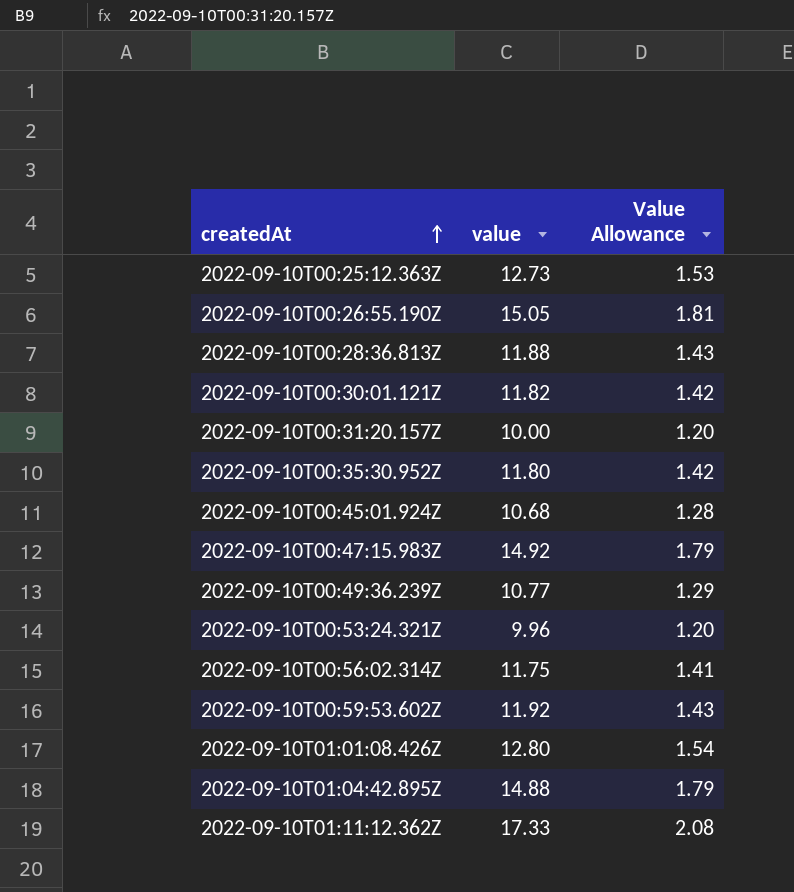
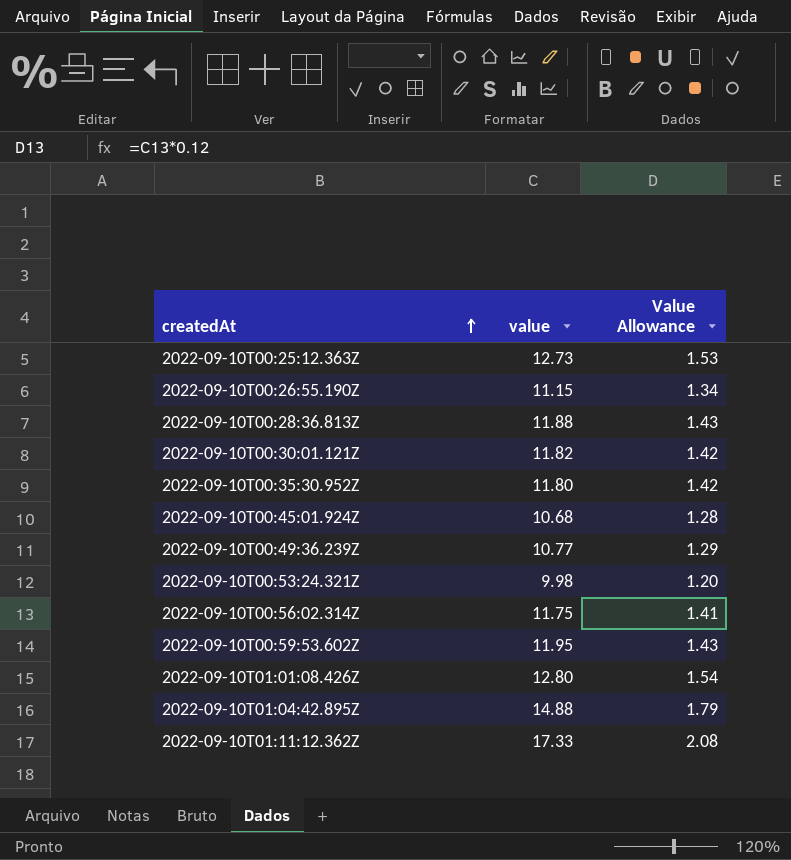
row 2022-09-10T00:31:20.157Z: 10.00 | 1.20 -> none
row 2022-09-10T00:47:15.983Z: 14.92 | 1.79 -> none
2022-09-10T00:26:55.190Z | value: 15.05 -> 11.15
2022-09-10T00:26:55.190Z | Value Allowance: 1.81 -> 1.34
2022-09-10T00:53:24.321Z | value: 9.96 -> 9.98
2022-09-10T00:59:53.602Z | value: 11.92 -> 11.95

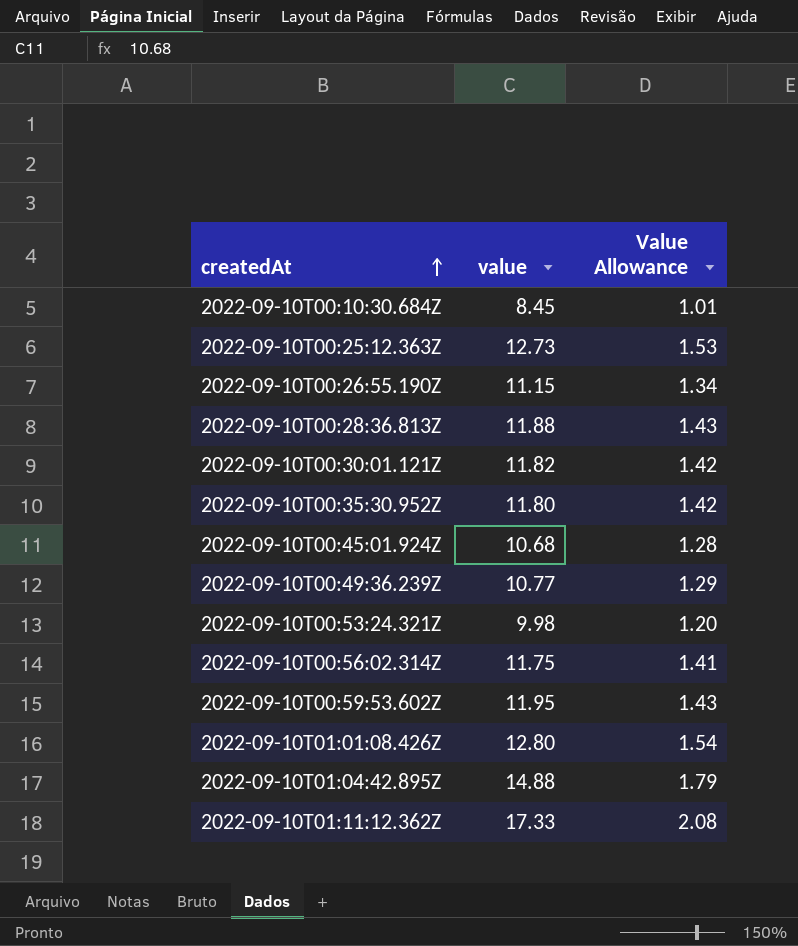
row 2022-09-10T00:10:30.684Z: none -> 8.45 | 1.01

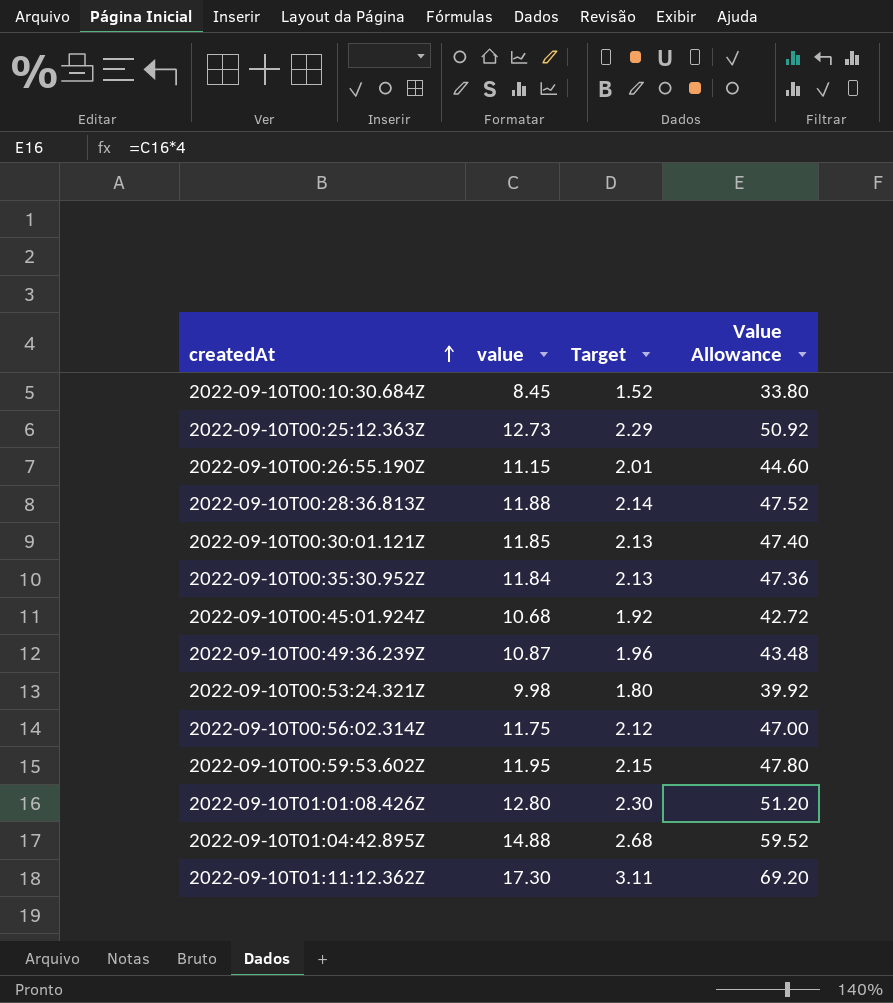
column Target | formula: none -> [value] * 0.18
column Value Allowance | formula: [value] * 0.12 -> [value] * 4
2022-09-10T00:30:01.121Z | value: 11.82 -> 11.85
2022-09-10T00:35:30.952Z | value: 11.80 -> 11.84
2022-09-10T00:49:36.239Z | value: 10.77 -> 10.87
2022-09-10T01:11:12.362Z | value: 17.33 -> 17.30

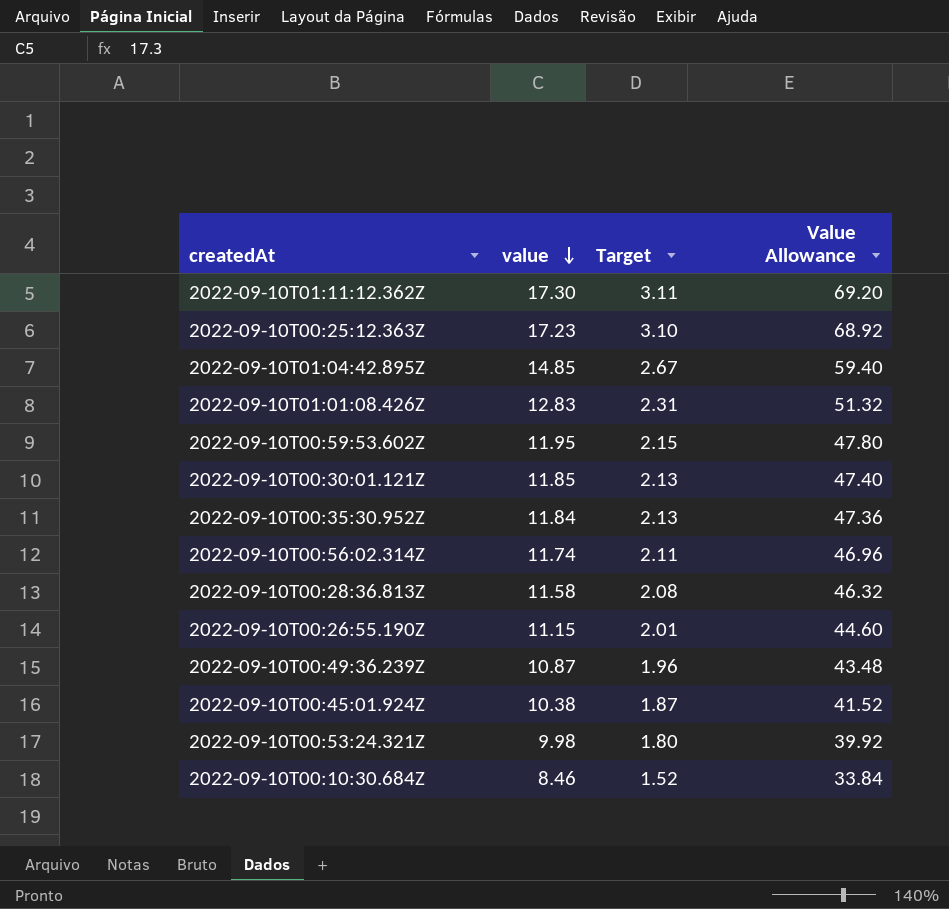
row order: createdAt ascending -> value descending
2022-09-10T00:25:12.363Z | value: 12.73 -> 17.23
2022-09-10T00:25:12.363Z | Target: 2.29 -> 3.10
2022-09-10T00:25:12.363Z | Value Allowance: 50.92 -> 68.92
2022-09-10T01:04:42.895Z | value: 14.88 -> 14.85
2022-09-10T01:04:42.895Z | Target: 2.68 -> 2.67
2022-09-10T01:04:42.895Z | Value Allowance: 59.52 -> 59.40
2022-09-10T01:01:08.426Z | value: 12.80 -> 12.83
2022-09-10T01:01:08.426Z | Target: 2.30 -> 2.31
2022-09-10T01:01:08.426Z | Value Allowance: 51.20 -> 51.32
2022-09-10T00:56:02.314Z | value: 11.75 -> 11.74
2022-09-10T00:56:02.314Z | Target: 2.12 -> 2.11
2022-09-10T00:56:02.314Z | Value Allowance: 47.00 -> 46.96
2022-09-10T00:28:36.813Z | value: 11.88 -> 11.58
2022-09-10T00:28:36.813Z | Target: 2.14 -> 2.08
2022-09-10T00:28:36.813Z | Value Allowance: 47.52 -> 46.32
2022-09-10T00:45:01.924Z | value: 10.68 -> 10.38
2022-09-10T00:45:01.924Z | Target: 1.92 -> 1.87
2022-09-10T00:45:01.924Z | Value Allowance: 42.72 -> 41.52
2022-09-10T00:10:30.684Z | value: 8.45 -> 8.46
2022-09-10T00:10:30.684Z | Value Allowance: 33.80 -> 33.84

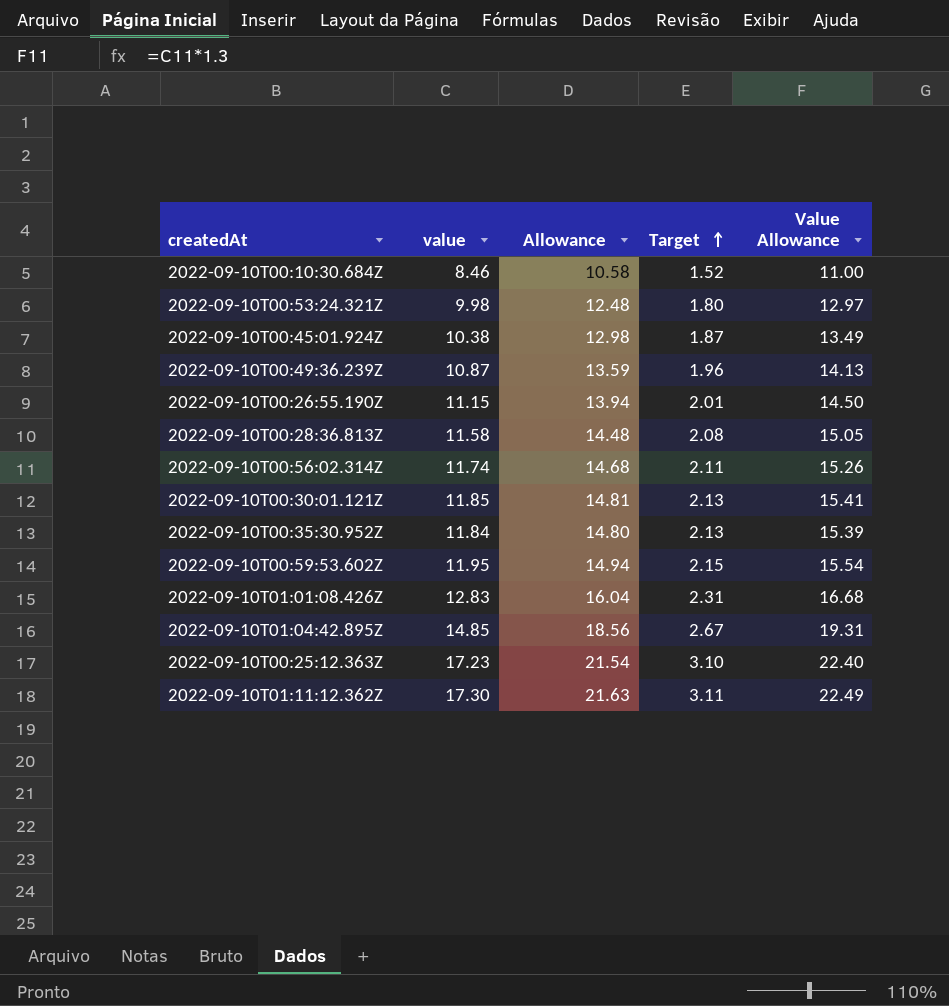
row order: value descending -> Target ascending
column Allowance | formula: none -> [value] * 1.25
column Value Allowance | formula: [value] * 4 -> [value] * 1.3

